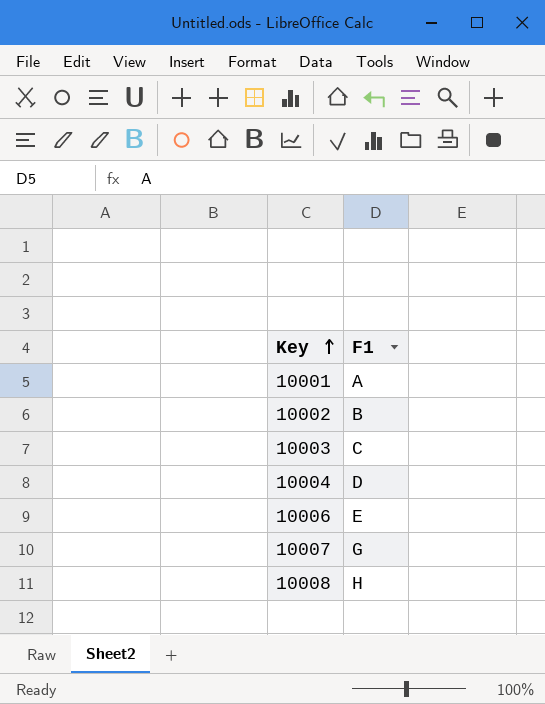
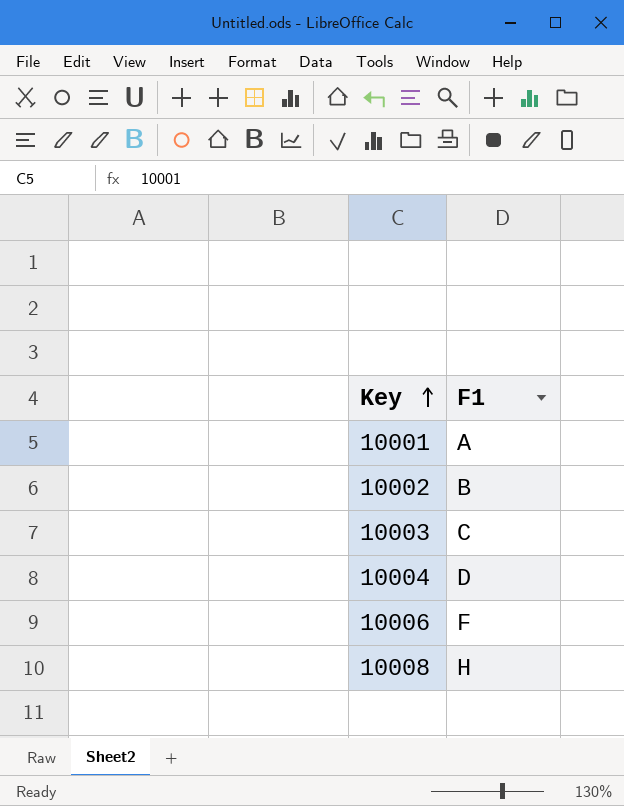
row 10007: G -> none
10006 | F1: E -> F

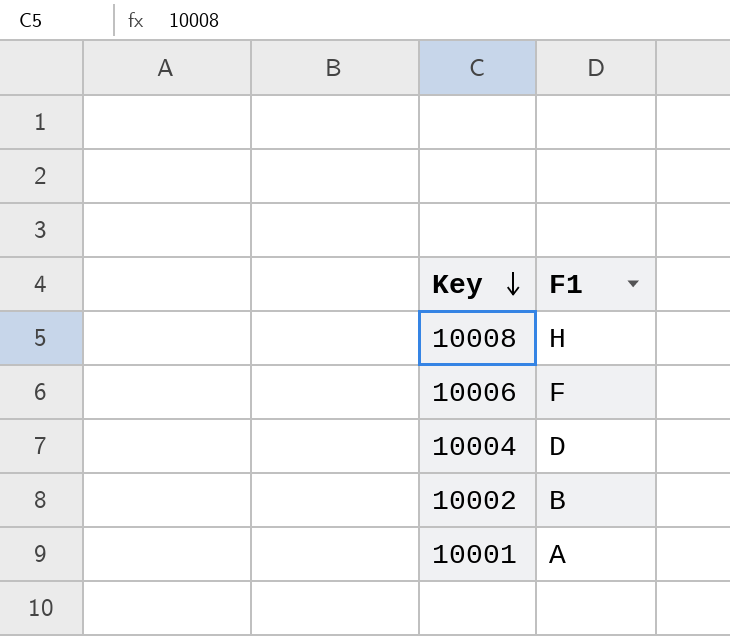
row order: Key ascending -> Key descending
row 10003: C -> none

